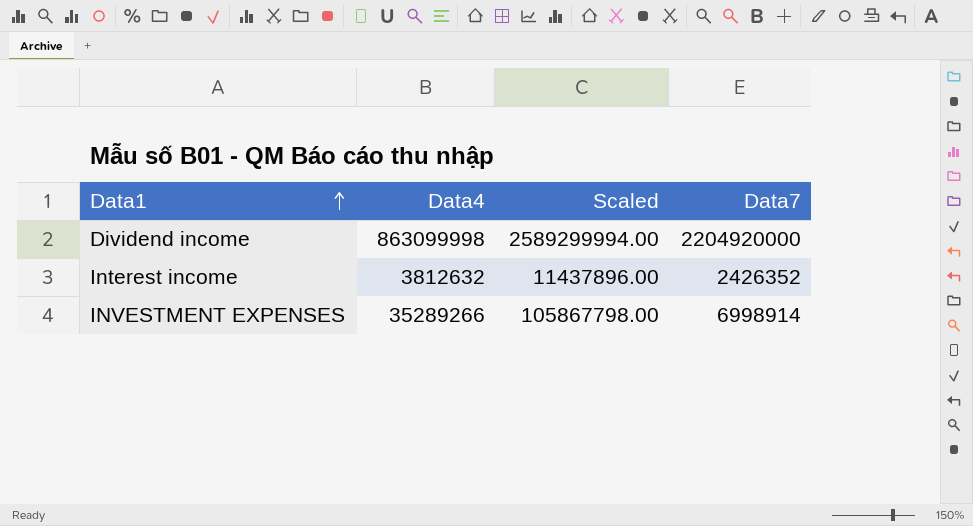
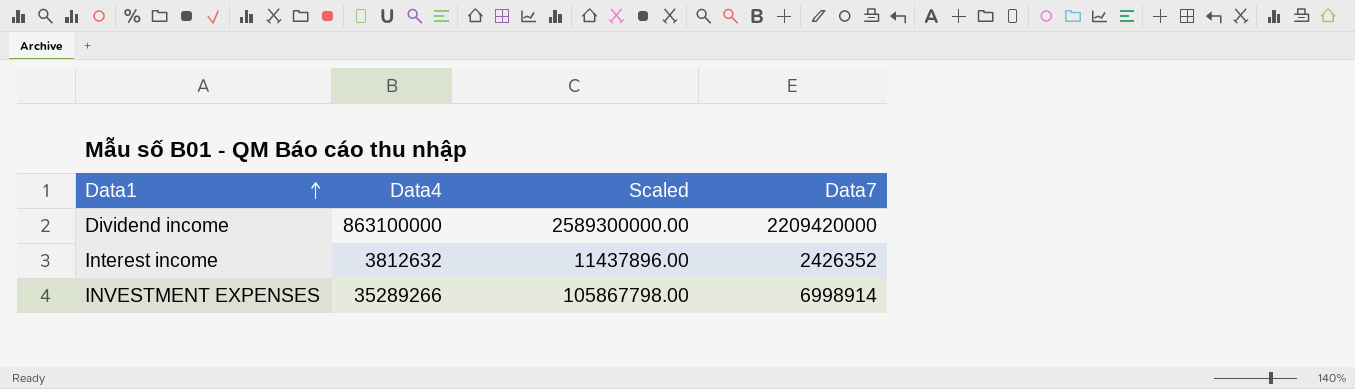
Dividend income | Data4: 863099998 -> 863100000
Dividend income | Scaled: 2589299994.00 -> 2589300000.00
Dividend income | Data7: 2204920000 -> 2209420000

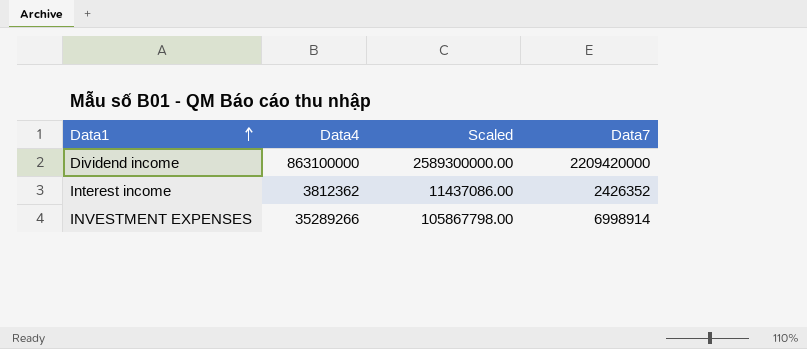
Interest income | Data4: 3812632 -> 3812362
Interest income | Scaled: 11437896.00 -> 11437086.00

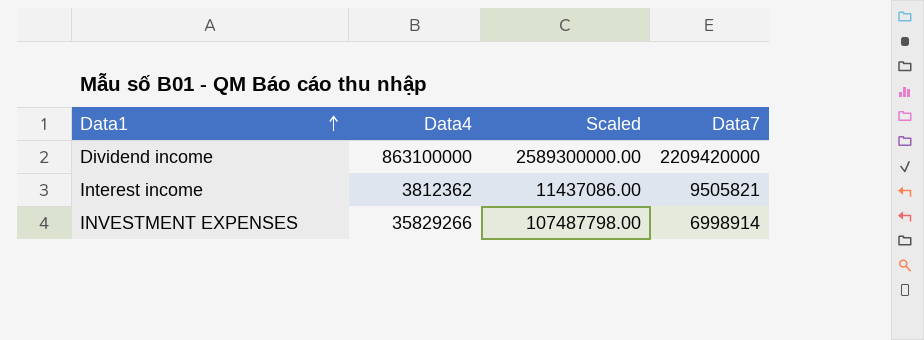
Interest income | Data7: 2426352 -> 9505821
INVESTMENT EXPENSES | Data4: 35289266 -> 35829266
INVESTMENT EXPENSES | Scaled: 105867798.00 -> 107487798.00

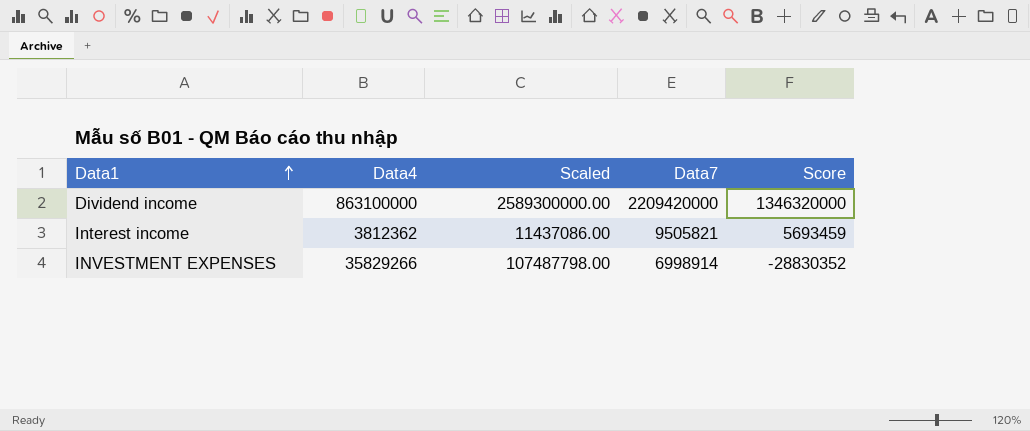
column Score | formula: none -> [Data7] - [Data4]

